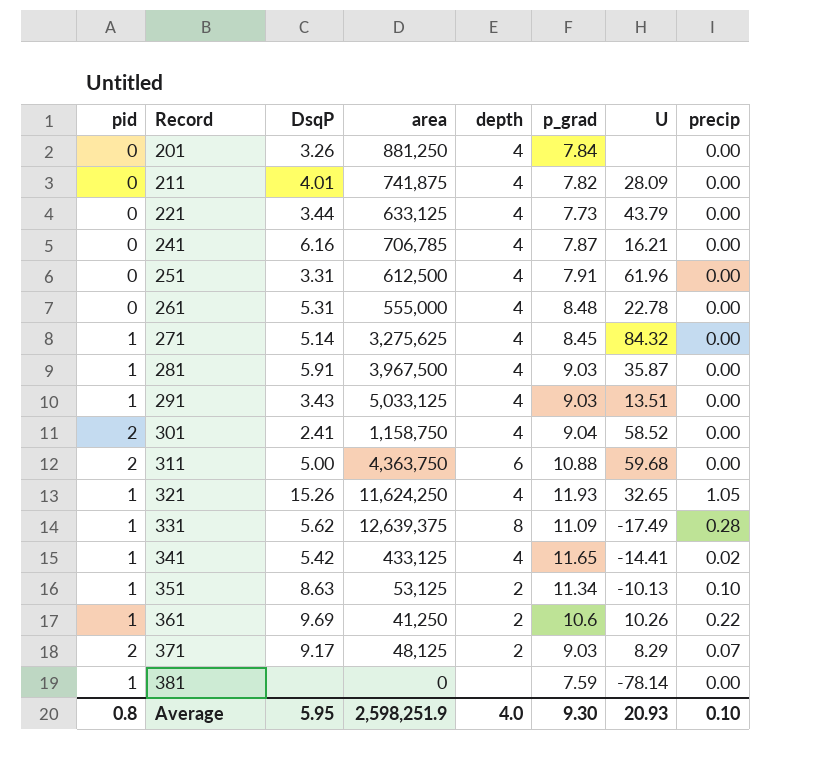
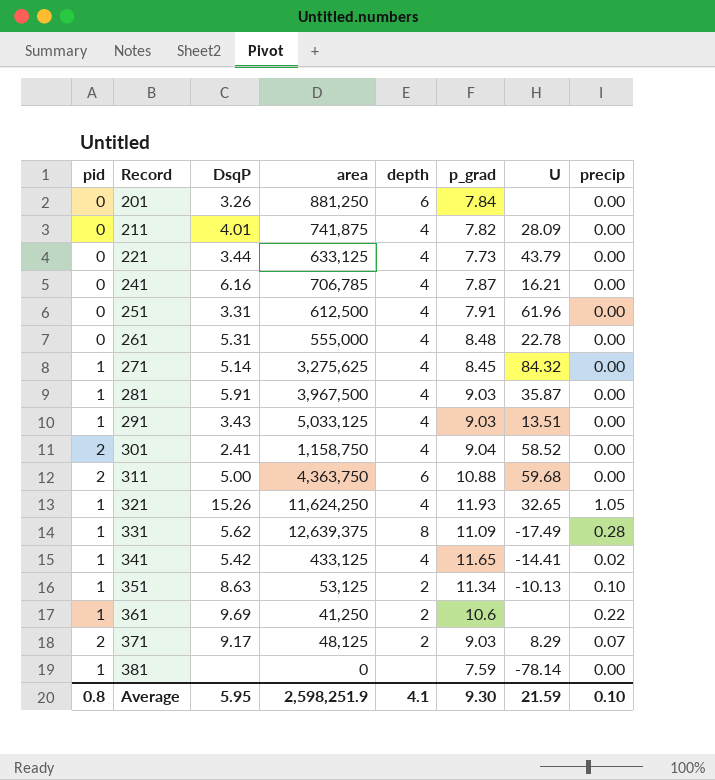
201 | depth: 4 -> 6
361 | U: 10.26 -> none
Average | depth: 4.0 -> 4.1
Average | U: 20.93 -> 21.59

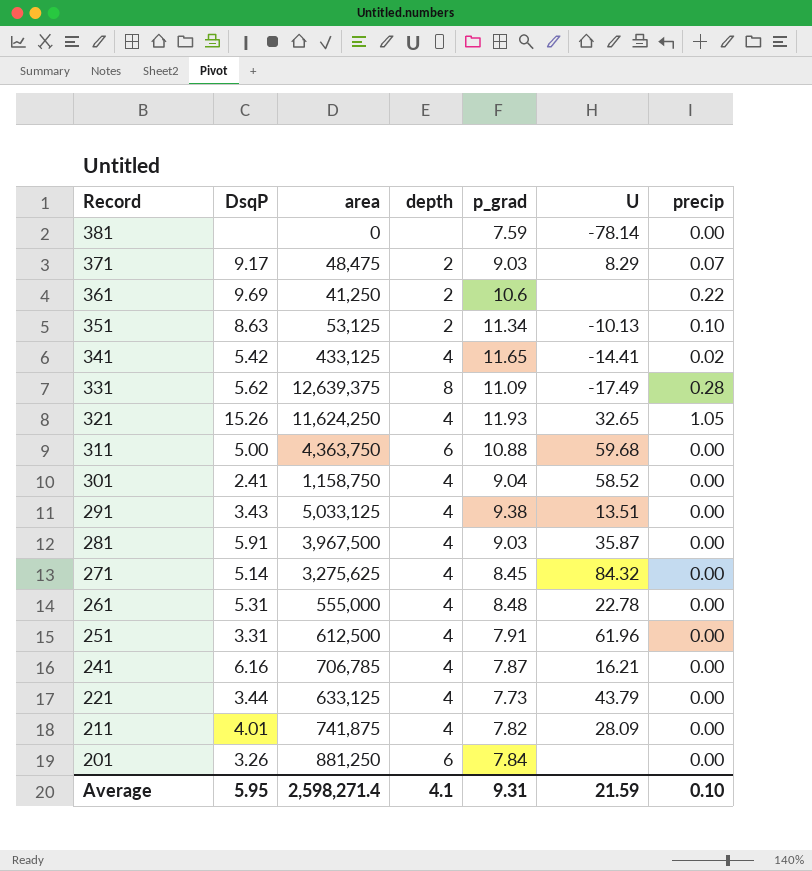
row order: Record ascending -> Record descending
column pid | position: 1 -> none
371 | area: 48,125 -> 48,475
291 | p_grad: 9.03 -> 9.38
Average | area: 2,598,251.9 -> 2,598,271.4
Average | p_grad: 9.30 -> 9.31

